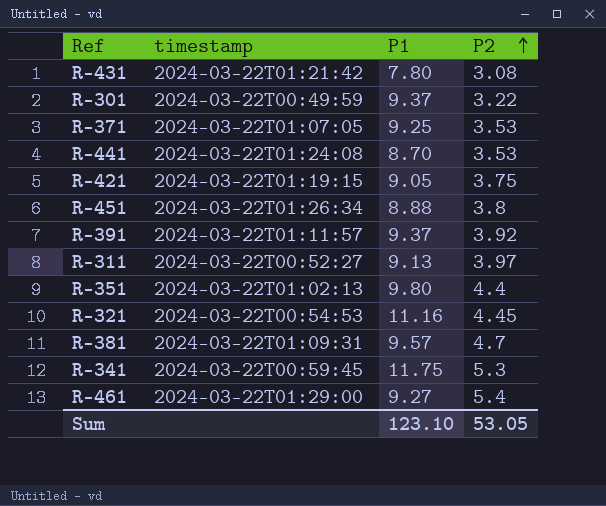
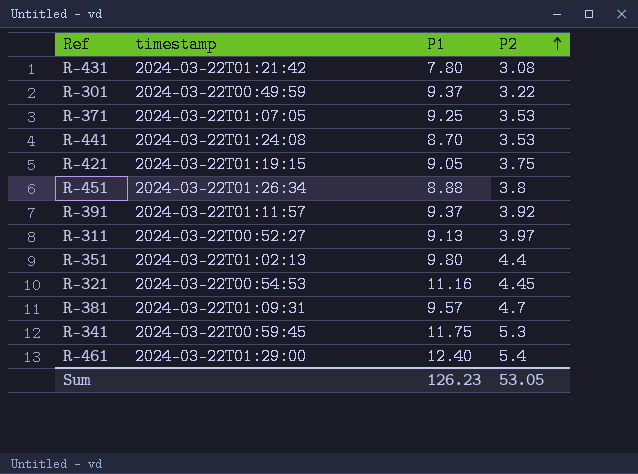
R-461 | P1: 9.27 -> 12.40
Sum | P1: 123.10 -> 126.23

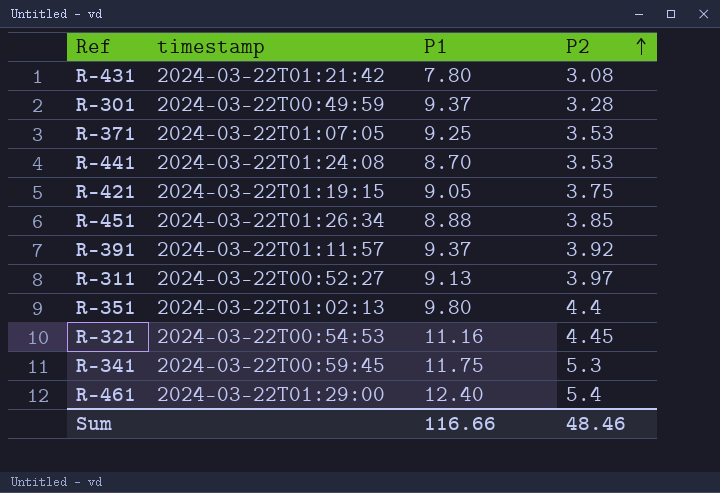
row R-381: 2024-03-22T01:09:31 | 9.57 | 4.7 -> none
R-301 | P2: 3.22 -> 3.28
R-451 | P2: 3.8 -> 3.85
Sum | P1: 126.23 -> 116.66
Sum | P2: 53.05 -> 48.46

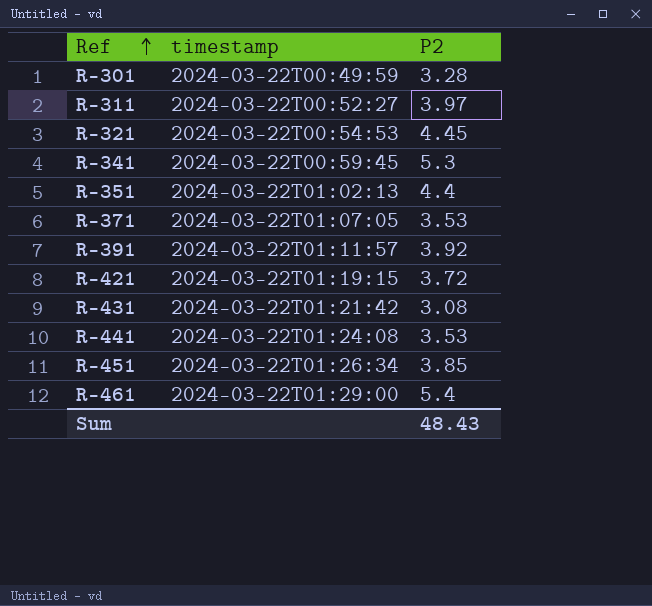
row order: P2 ascending -> Ref ascending
column P1 | position: 3 -> none
R-421 | P2: 3.75 -> 3.72
Sum | P2: 48.46 -> 48.43

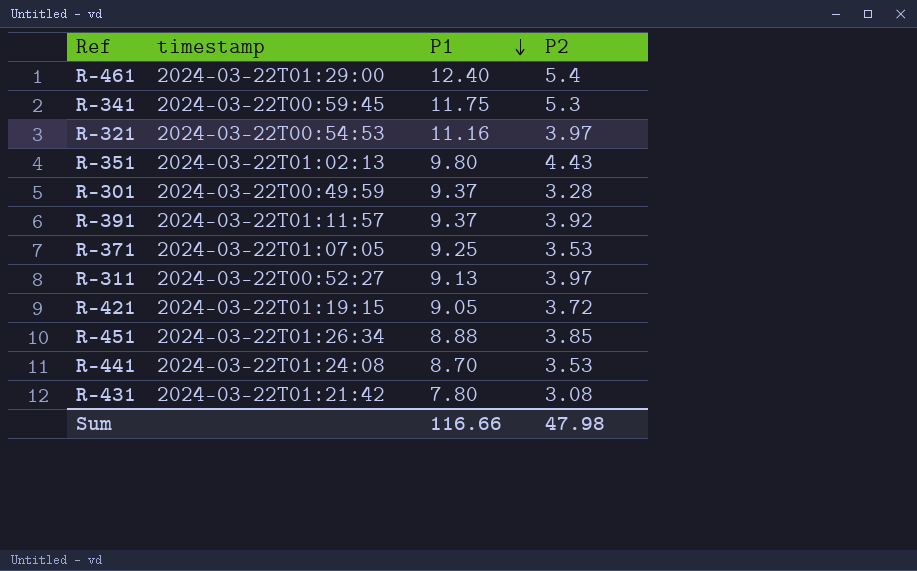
row order: Ref ascending -> P1 descending
column P1 | position: none -> 3
R-321 | P2: 4.45 -> 3.97
R-351 | P2: 4.4 -> 4.43
Sum | P2: 48.43 -> 47.98

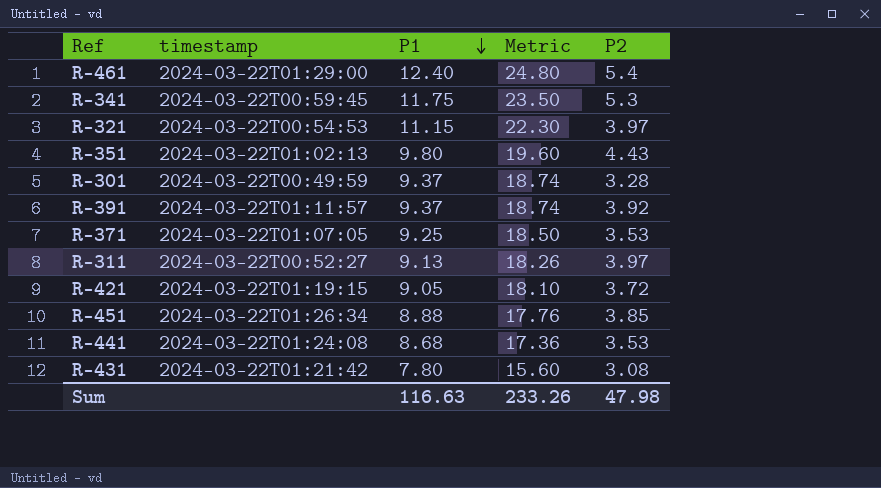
column Metric | formula: none -> [P1] * 2
R-321 | P1: 11.16 -> 11.15
R-441 | P1: 8.70 -> 8.68
Sum | P1: 116.66 -> 116.63

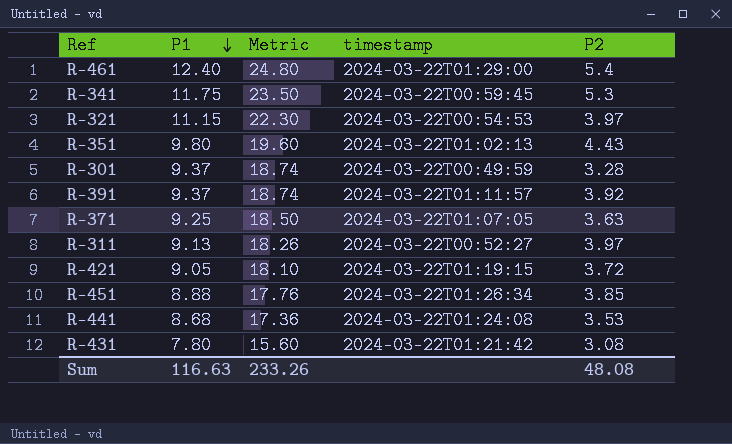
column timestamp | position: 2 -> 4
R-371 | P2: 3.53 -> 3.63
Sum | P2: 47.98 -> 48.08

